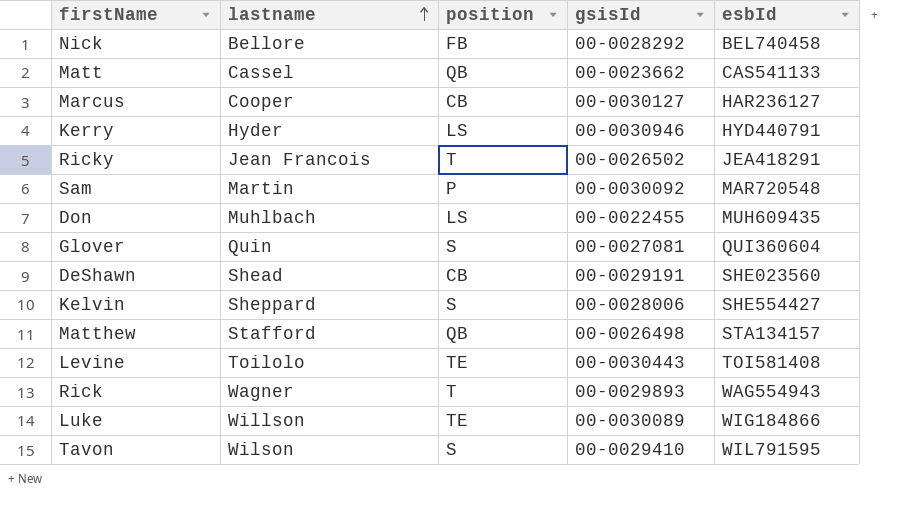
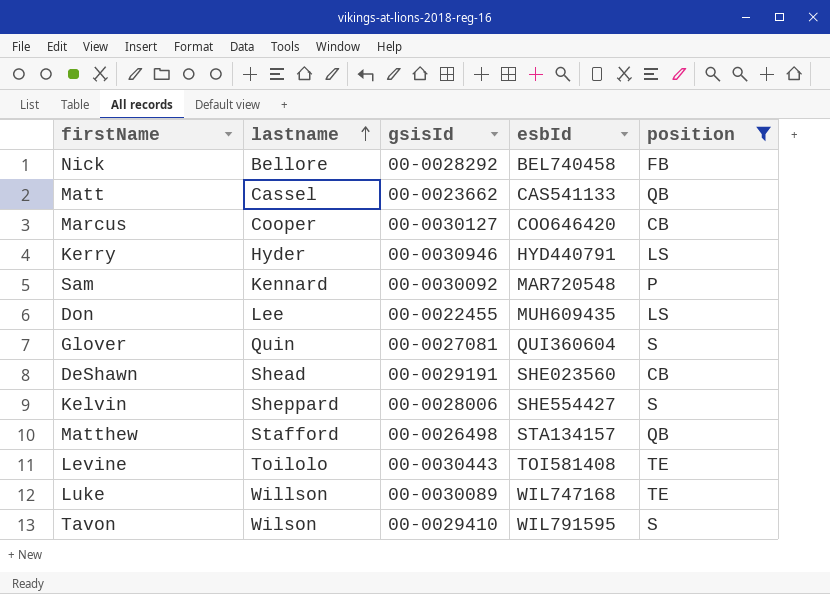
filter: none -> position != T
column position | position: 3 -> 5
Marcus | esbId: HAR236127 -> COO646420
Sam | lastname: Martin -> Kennard
Don | lastname: Muhlbach -> Lee
Luke | esbId: WIG184866 -> WIL747168

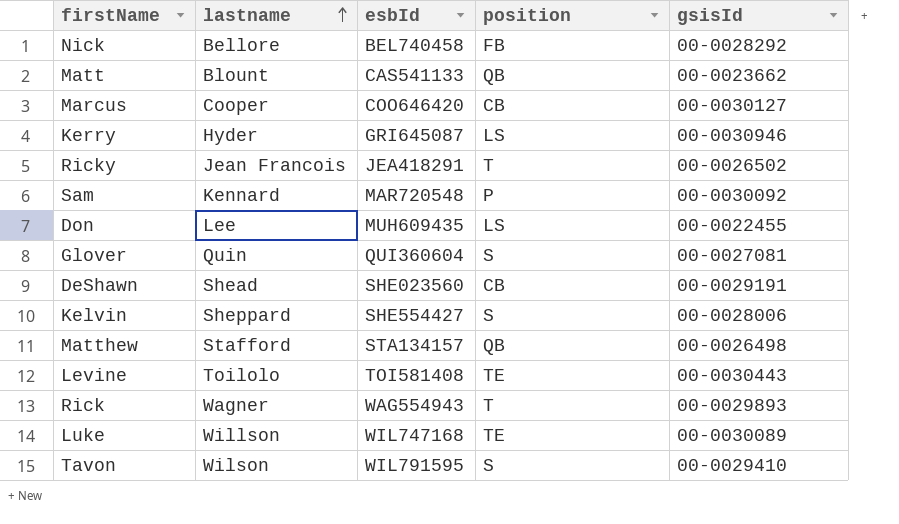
filter: position != T -> none
column gsisId | position: 3 -> 5
Matt | lastname: Cassel -> Blount
Kerry | esbId: HYD440791 -> GRI645087

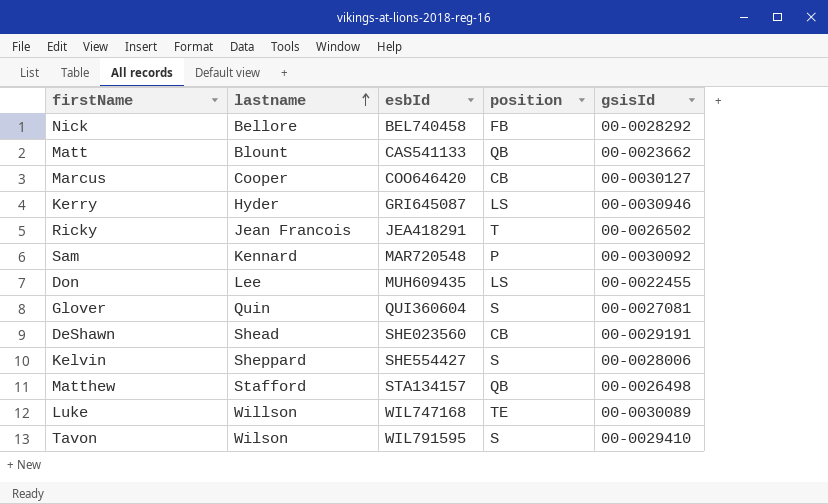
row Levine: Toilolo | TOI581408 | TE | 00-0030443 -> none
row Rick: Wagner | WAG554943 | T | 00-0029893 -> none

